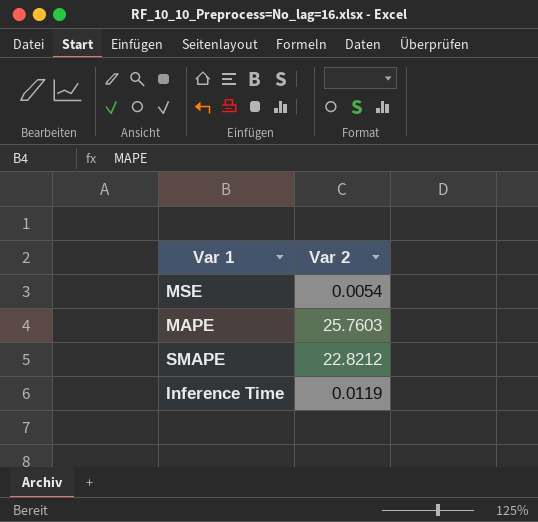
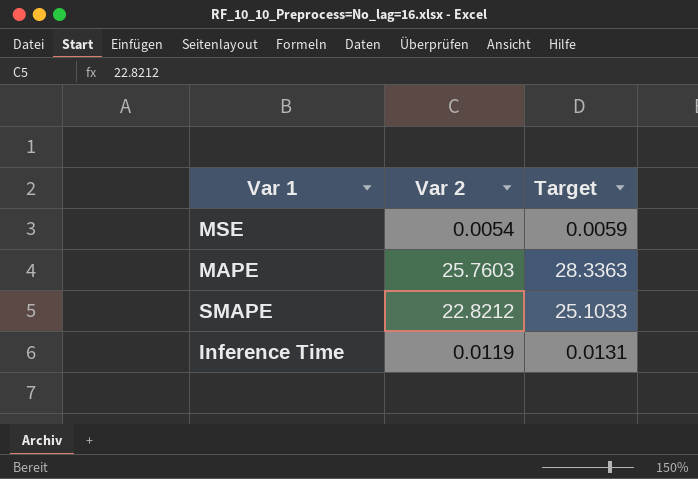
column Target | formula: none -> [Var 2] * 1.1

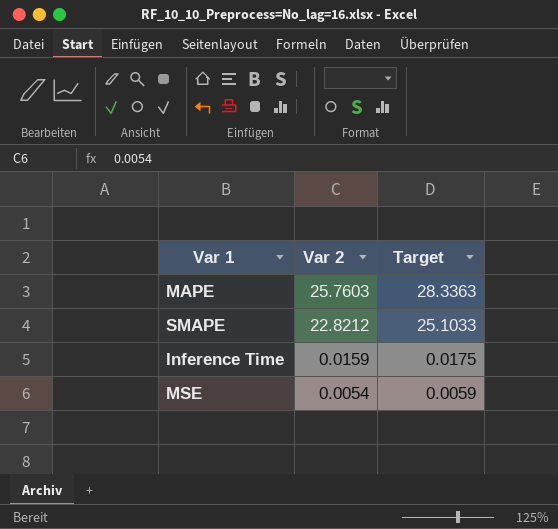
row order: none -> Var 2 descending
Inference Time | Var 2: 0.0119 -> 0.0159
Inference Time | Target: 0.0131 -> 0.0175

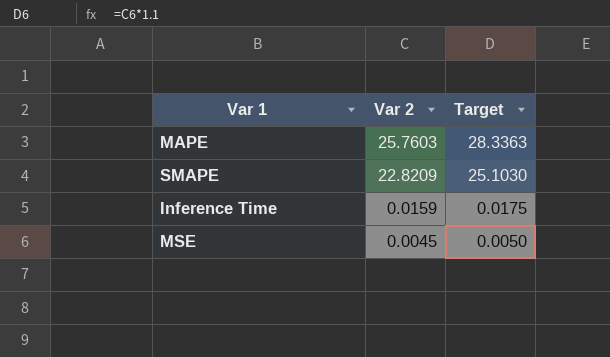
SMAPE | Var 2: 22.8212 -> 22.8209
SMAPE | Target: 25.1033 -> 25.1030
MSE | Var 2: 0.0054 -> 0.0045
MSE | Target: 0.0059 -> 0.0050

